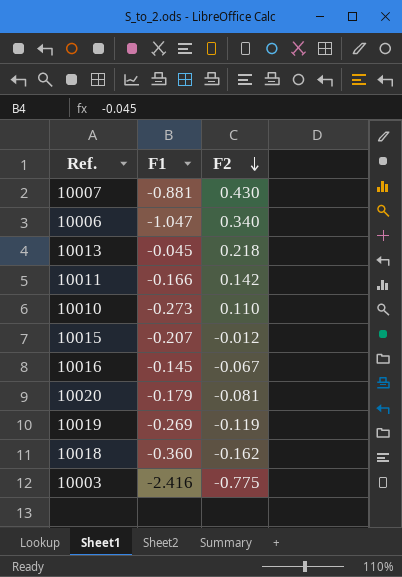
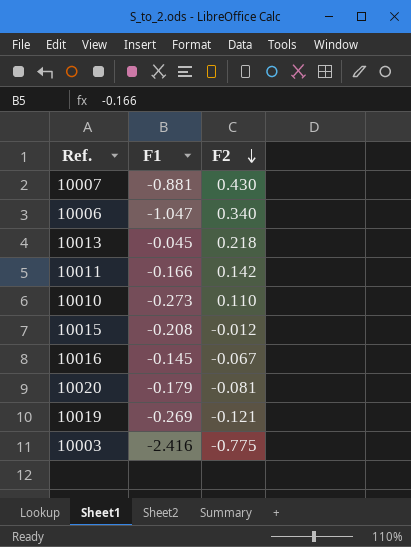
row 10018: -0.360 | -0.162 -> none
10015 | F1: -0.207 -> -0.208
10019 | F2: -0.119 -> -0.121

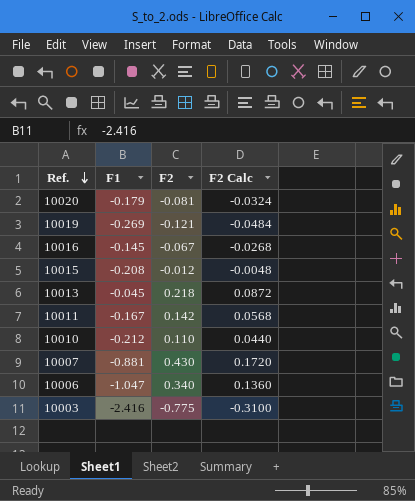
row order: F2 descending -> Ref. descending
column F2 Calc | formula: none -> [F2] * 0.4
10011 | F1: -0.166 -> -0.167
10010 | F1: -0.273 -> -0.212

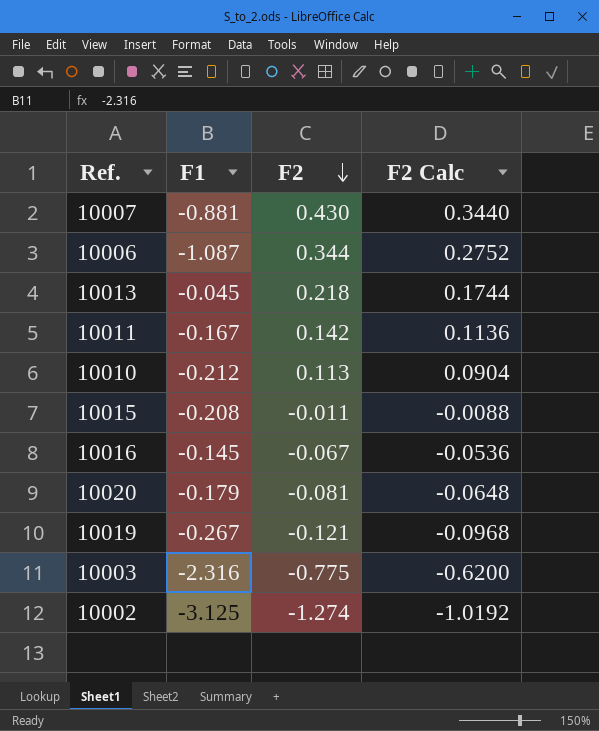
row order: Ref. descending -> F2 descending
column F2 Calc | formula: [F2] * 0.4 -> [F2] * 0.8
10006 | F1: -1.047 -> -1.087
10006 | F2: 0.340 -> 0.344
10010 | F2: 0.110 -> 0.113
10015 | F2: -0.012 -> -0.011
10019 | F1: -0.269 -> -0.267
10003 | F1: -2.416 -> -2.316
row 10002: none -> -3.125 | -1.274 | -1.0192

